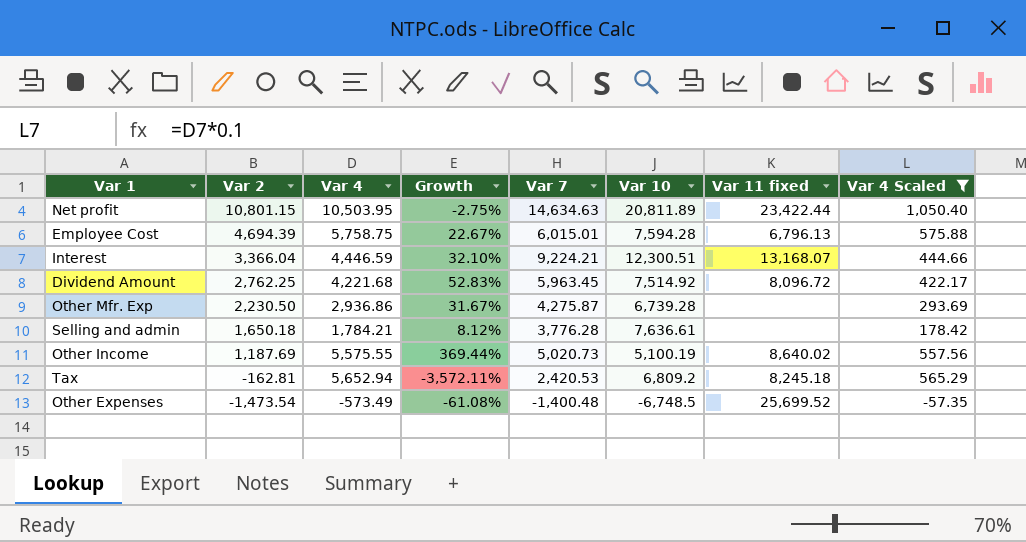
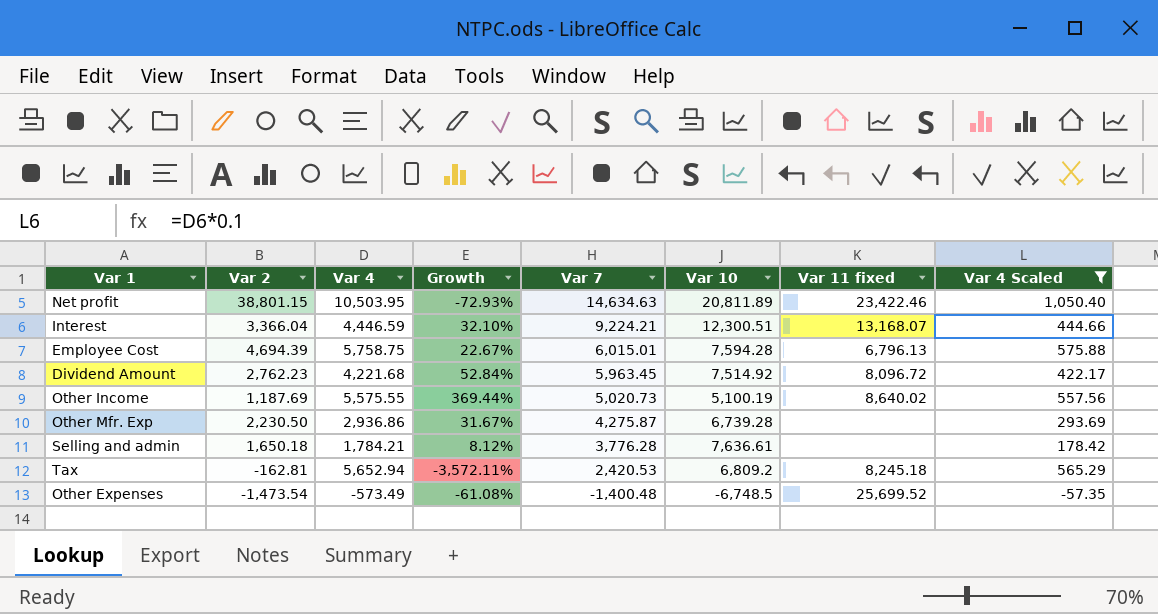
row order: Var 2 descending -> Var 7 descending
Net profit | Var 2: 10,801.15 -> 38,801.15
Net profit | Growth: -2.75% -> -72.93%
Net profit | Var 11 fixed: 23,422.44 -> 23,422.46
Dividend Amount | Var 2: 2,762.25 -> 2,762.23
Dividend Amount | Growth: 52.83% -> 52.84%

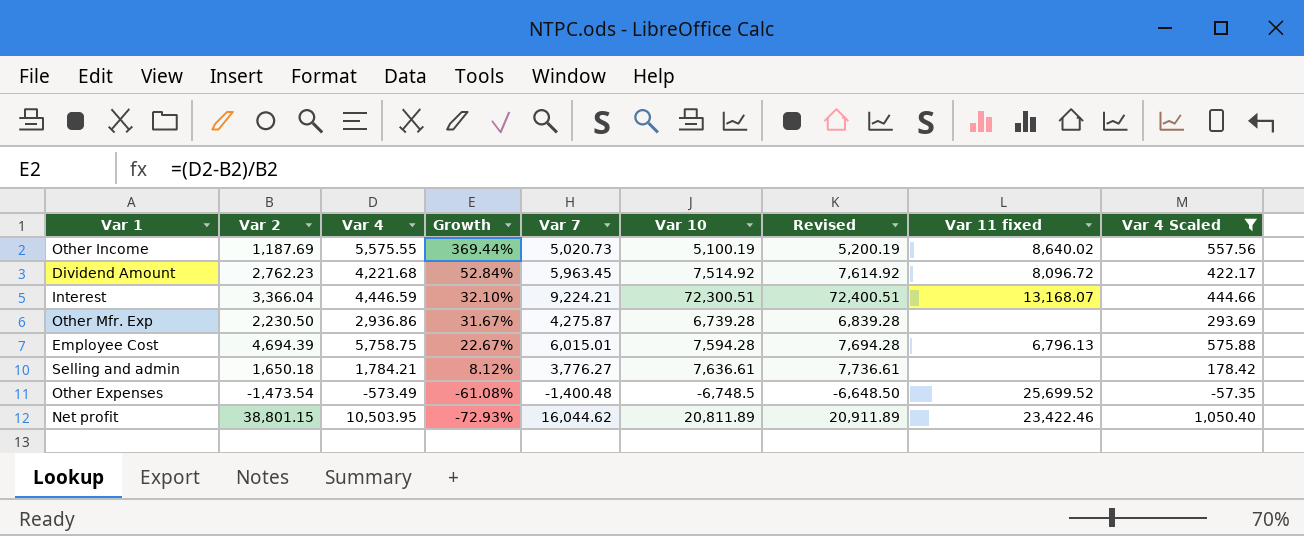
row order: Var 7 descending -> Growth descending
column Revised | formula: none -> [Var 10] + 100
row Tax: -162.81 | 5,652.94 | -3,572.11% | 2,420.53 | 6,809.2 | 8,245.18 | 565.29 -> none
Interest | Var 10: 12,300.51 -> 72,300.51
Selling and admin | Var 7: 3,776.28 -> 3,776.27
Net profit | Var 7: 14,634.63 -> 16,044.62

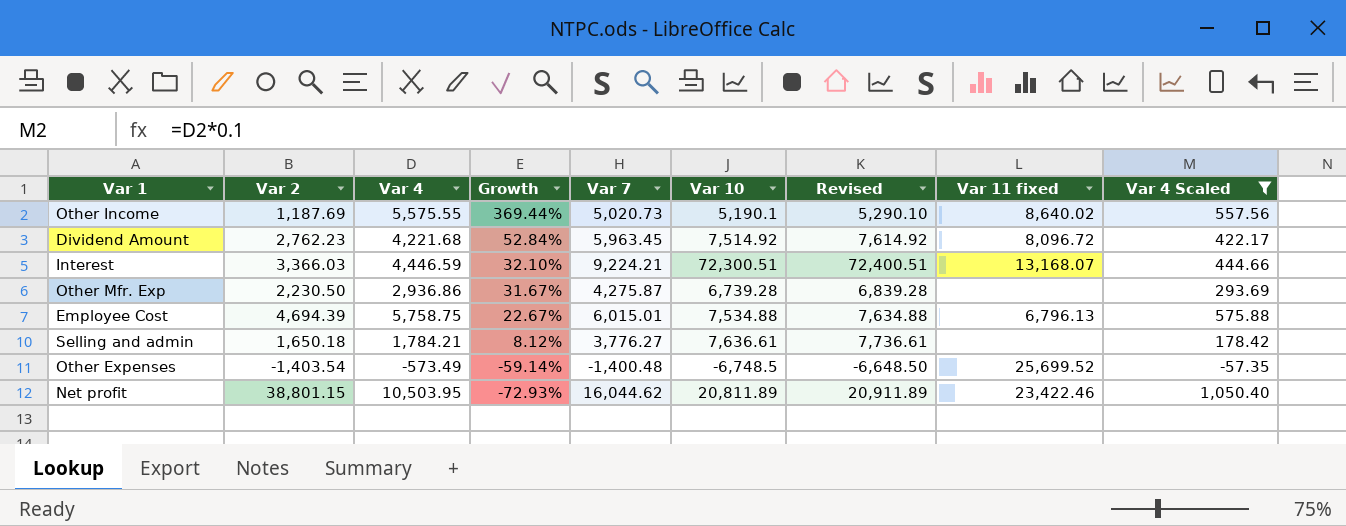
Other Income | Var 10: 5,100.19 -> 5,190.1
Other Income | Revised: 5,200.19 -> 5,290.10
Interest | Var 2: 3,366.04 -> 3,366.03
Employee Cost | Var 10: 7,594.28 -> 7,534.88
Employee Cost | Revised: 7,694.28 -> 7,634.88
Other Expenses | Var 2: -1,473.54 -> -1,403.54
Other Expenses | Growth: -61.08% -> -59.14%

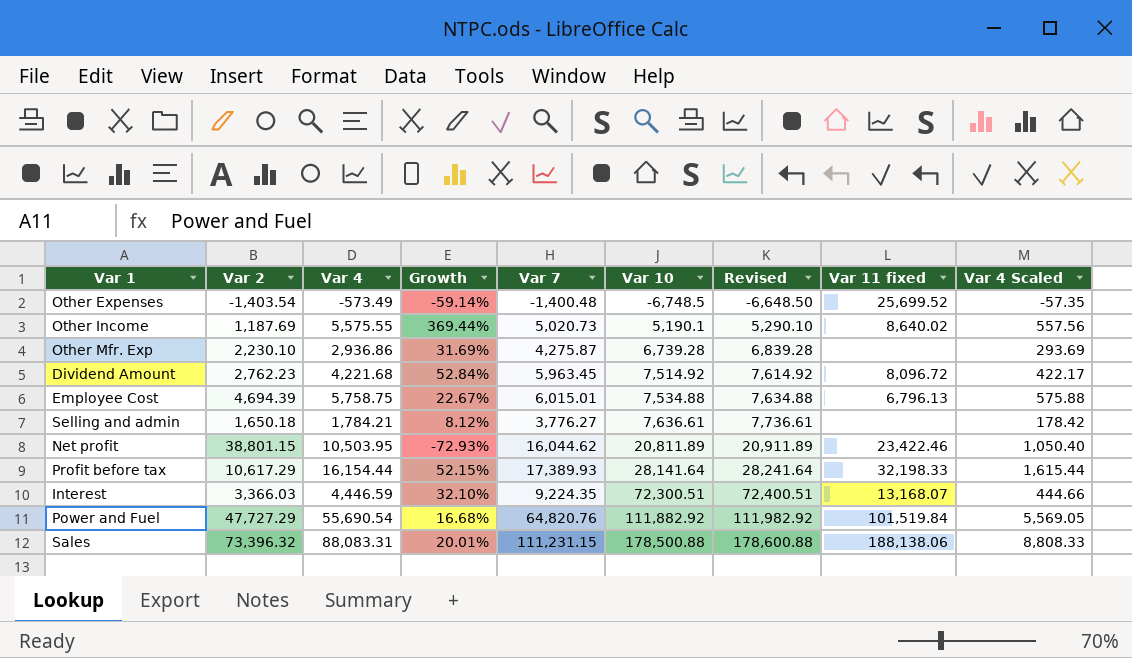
filter: Var 4 Scaled <= 1,050.40 -> none
row order: Growth descending -> Var 10 ascending
Other Mfr. Exp | Var 2: 2,230.50 -> 2,230.10
Other Mfr. Exp | Growth: 31.67% -> 31.69%
Interest | Var 7: 9,224.21 -> 9,224.35

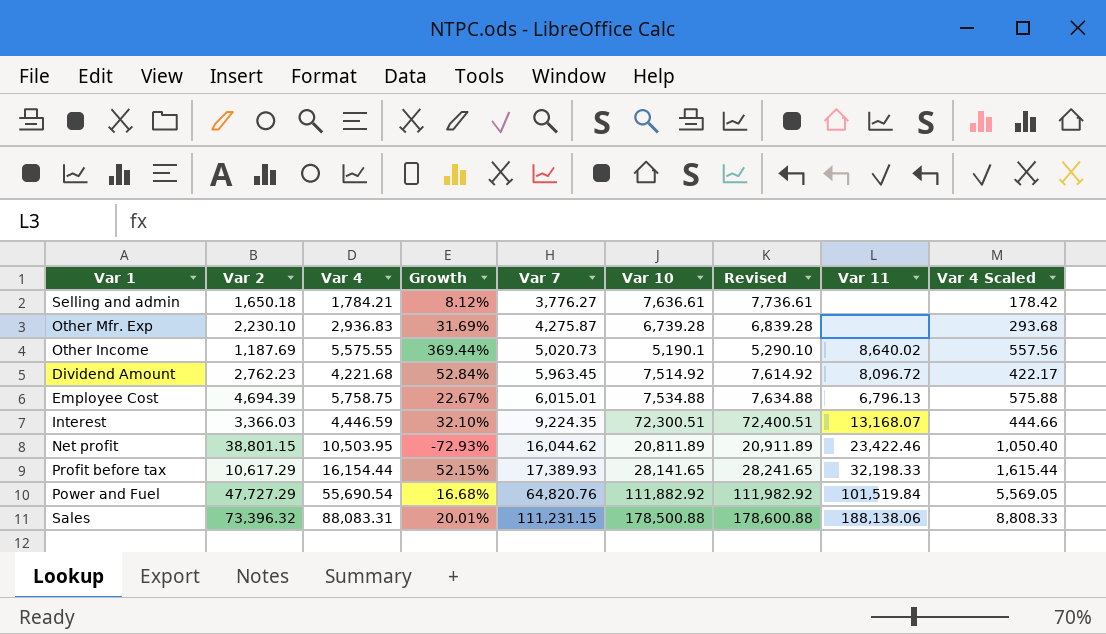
row order: Var 10 ascending -> Var 7 ascending
column name: Var 11 fixed -> Var 11
row Other Expenses: -1,403.54 | -573.49 | -59.14% | -1,400.48 | -6,748.5 | -6,648.50 | 25,699.52 | -57.35 -> none
Other Mfr. Exp | Var 4: 2,936.86 -> 2,936.83
Other Mfr. Exp | Var 4 Scaled: 293.69 -> 293.68
Profit before tax | Var 10: 28,141.64 -> 28,141.65
Profit before tax | Revised: 28,241.64 -> 28,241.65

